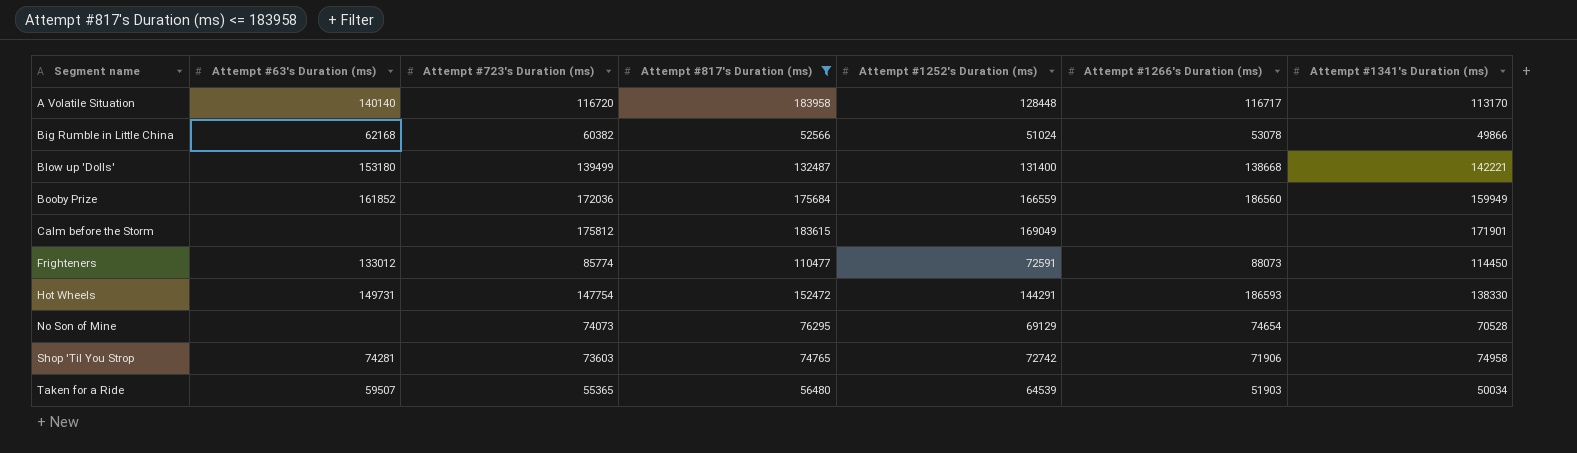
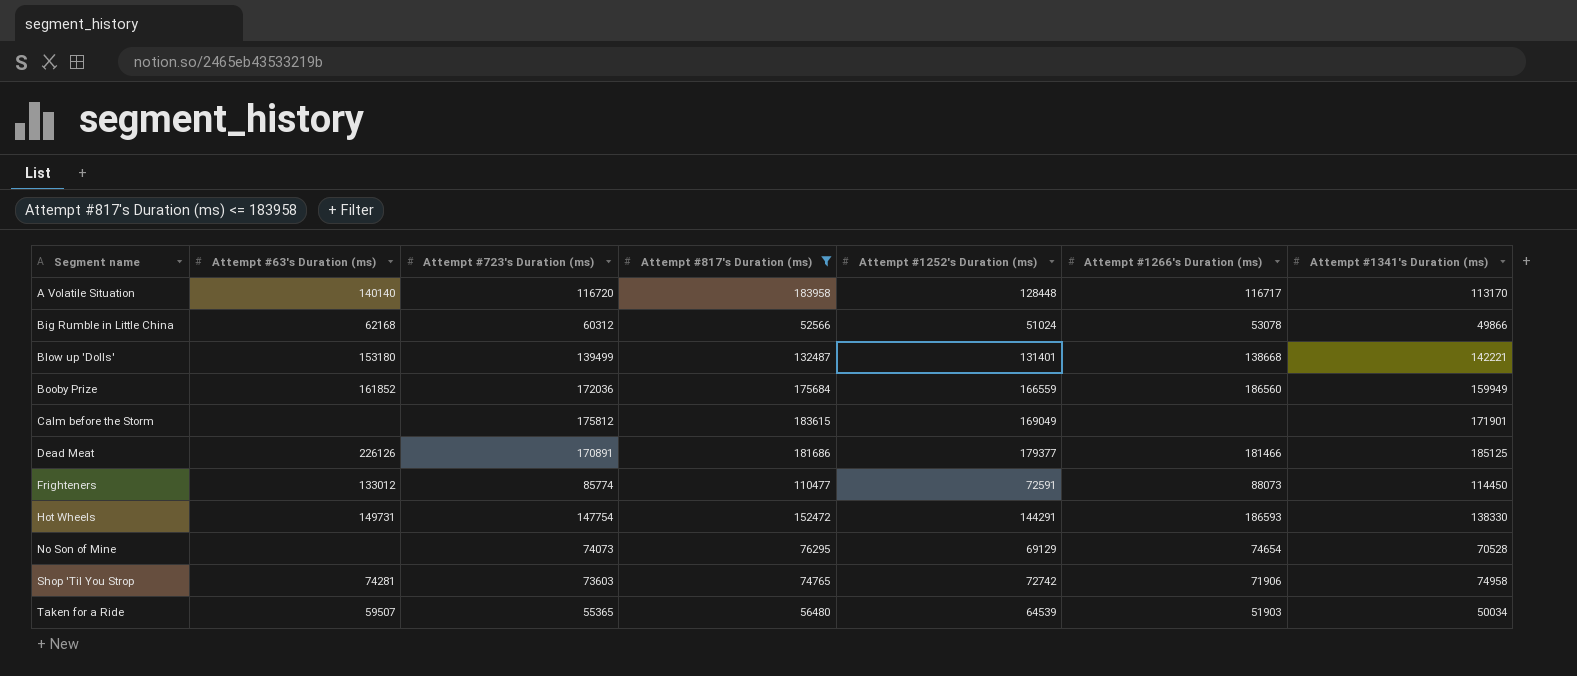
Big Rumble in Little China | Attempt #723's Duration (ms): 60382 -> 60312
Blow up 'Dolls' | Attempt #1252's Duration (ms): 131400 -> 131401
row Dead Meat: none -> 226126 | 170891 | 181686 | 179377 | 181466 | 185125

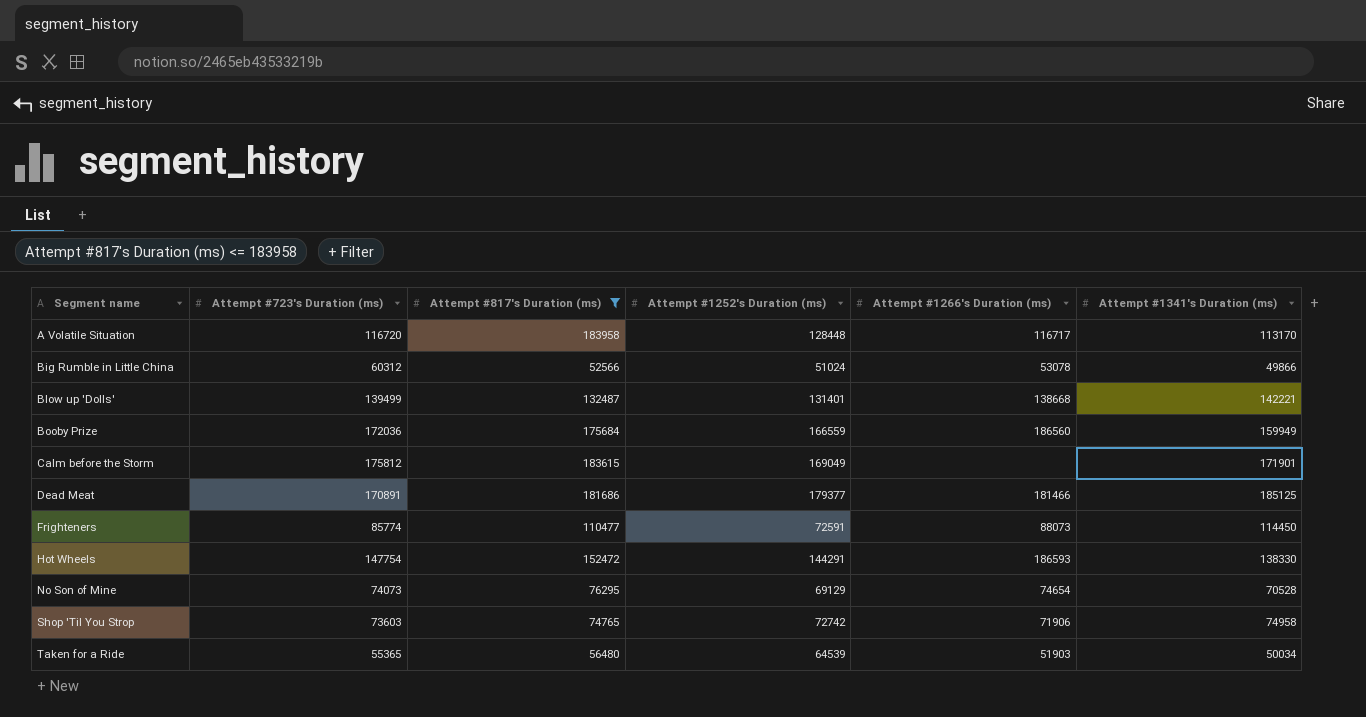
column Attempt #63's Duration (ms) | position: 2 -> none

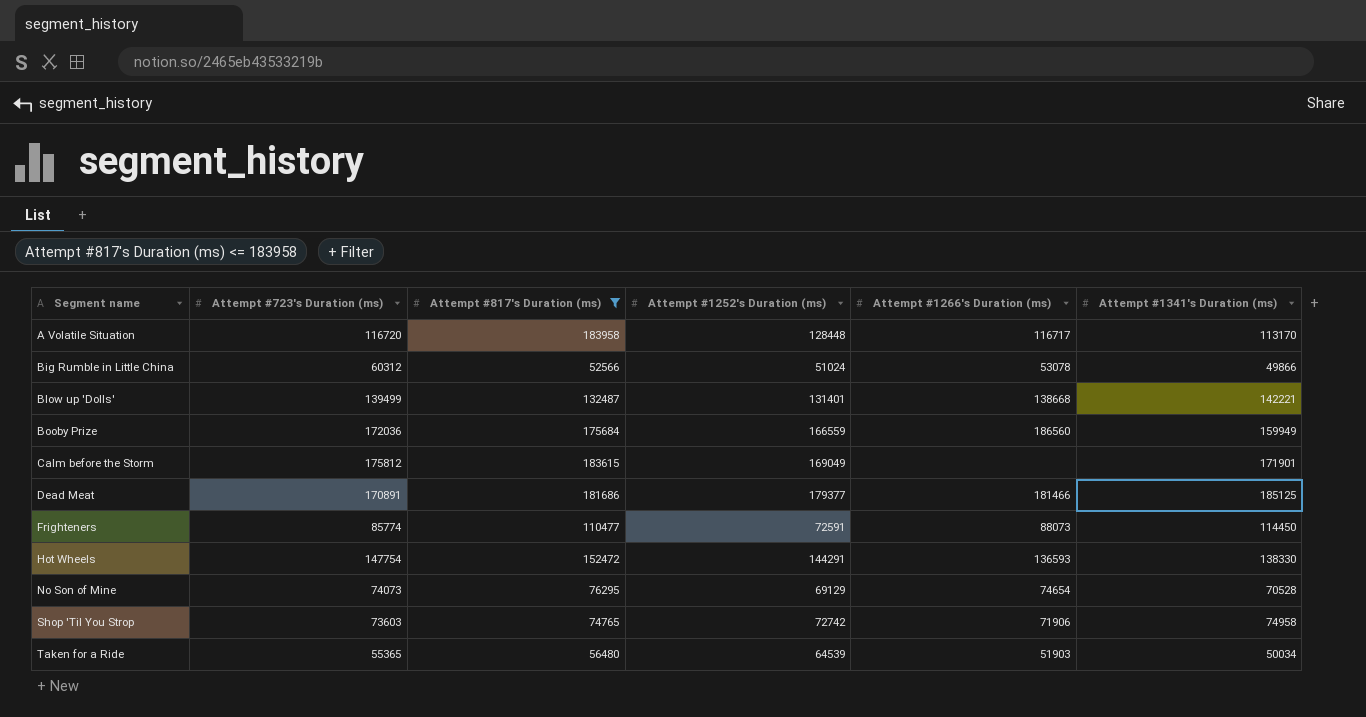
Hot Wheels | Attempt #1266's Duration (ms): 186593 -> 136593

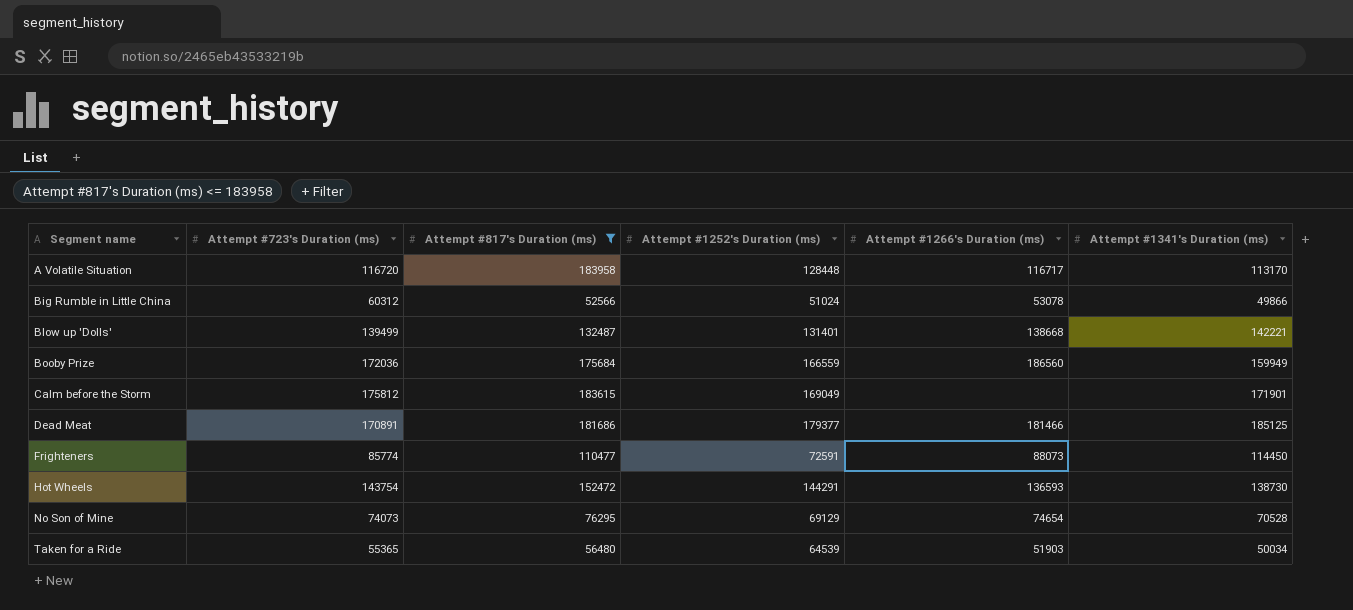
row Shop 'Til You Strop: 73603 | 74765 | 72742 | 71906 | 74958 -> none
Hot Wheels | Attempt #723's Duration (ms): 147754 -> 143754
Hot Wheels | Attempt #1341's Duration (ms): 138330 -> 138730

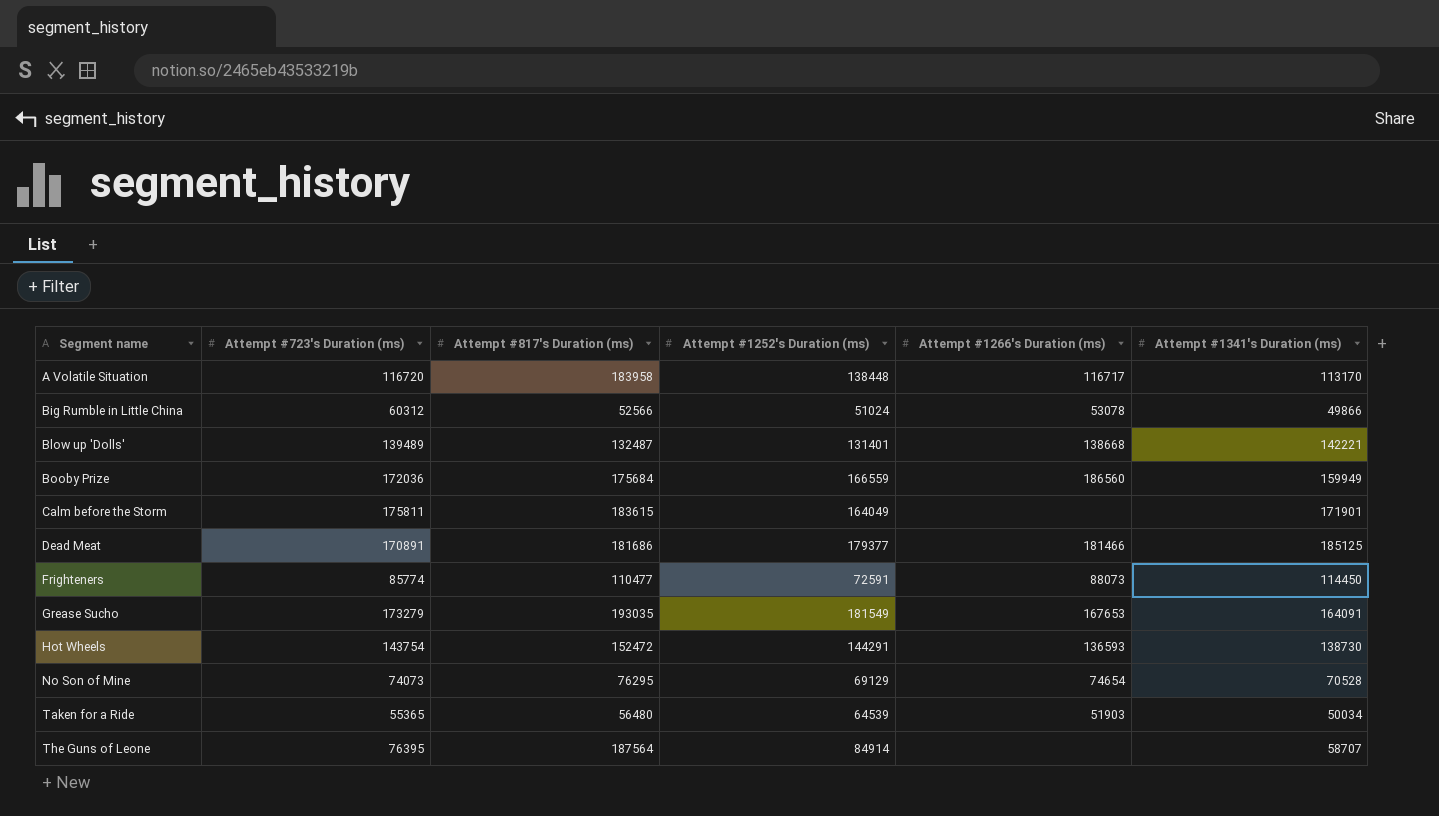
filter: Attempt #817's Duration (ms) <= 183958 -> none
A Volatile Situation | Attempt #1252's Duration (ms): 128448 -> 138448
Blow up 'Dolls' | Attempt #723's Duration (ms): 139499 -> 139489
Calm before the Storm | Attempt #723's Duration (ms): 175812 -> 175811
Calm before the Storm | Attempt #1252's Duration (ms): 169049 -> 164049

